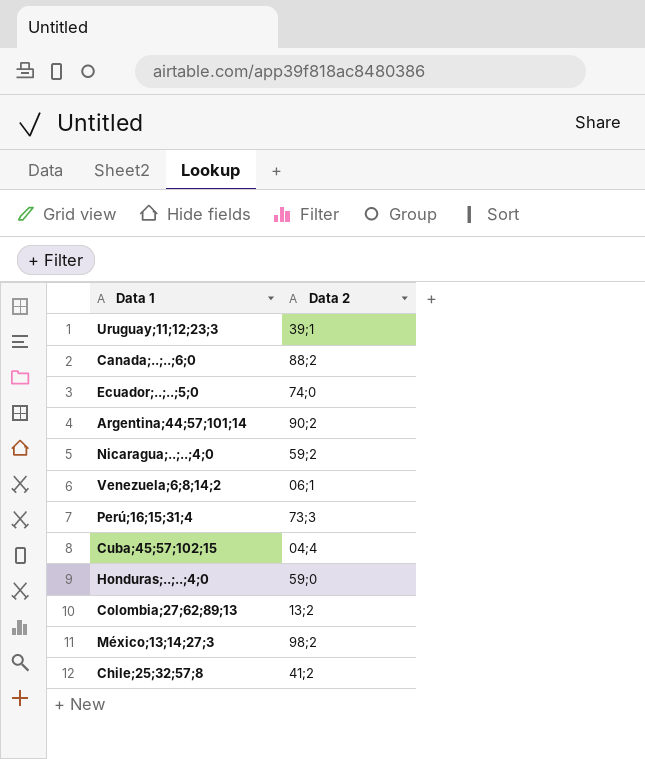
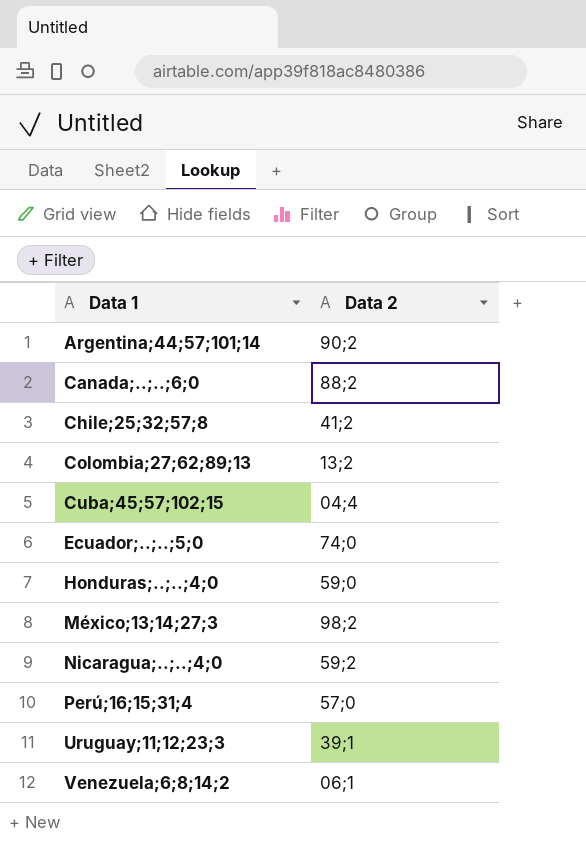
row order: none -> Data 1 ascending
Perú;16;15;31;4 | Data 2: 73;3 -> 57;0

